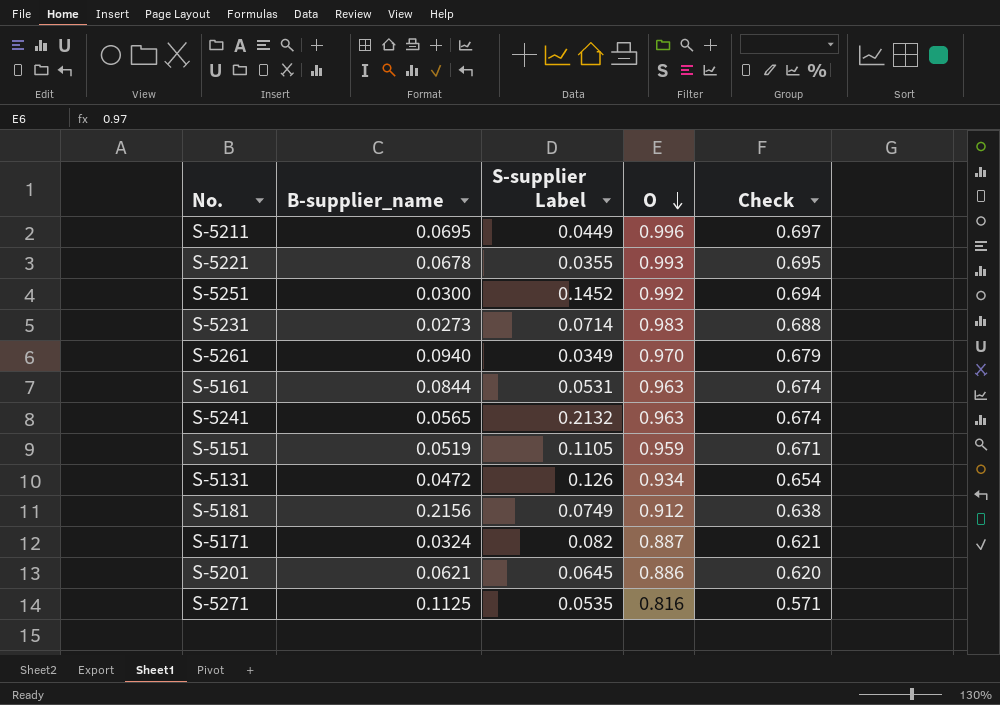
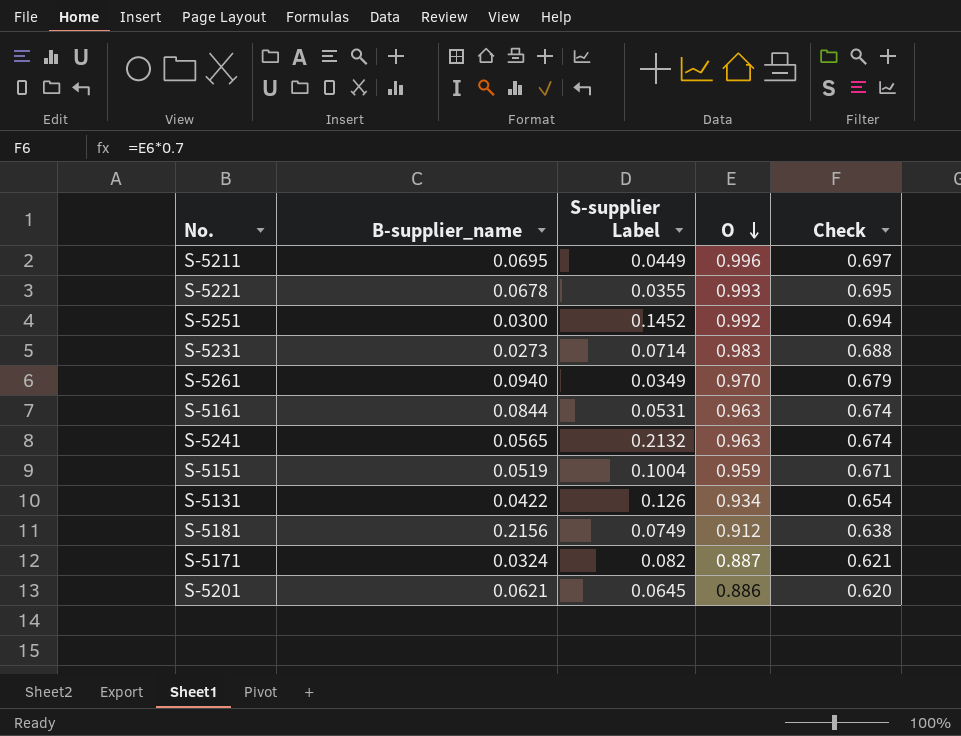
row S-5271: 0.1125 | 0.0535 | 0.816 | 0.571 -> none
S-5151 | S-supplier Label: 0.1105 -> 0.1004
S-5131 | B-supplier_name: 0.0472 -> 0.0422

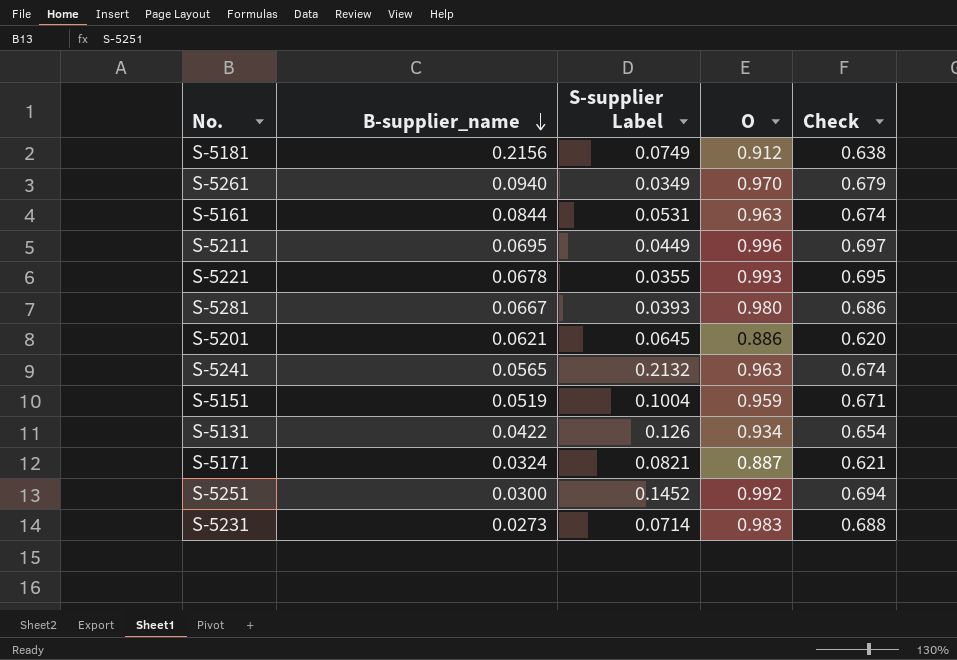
row order: O descending -> B-supplier_name descending
row S-5281: none -> 0.0667 | 0.0393 | 0.980 | 0.686
S-5171 | S-supplier Label: 0.082 -> 0.0821

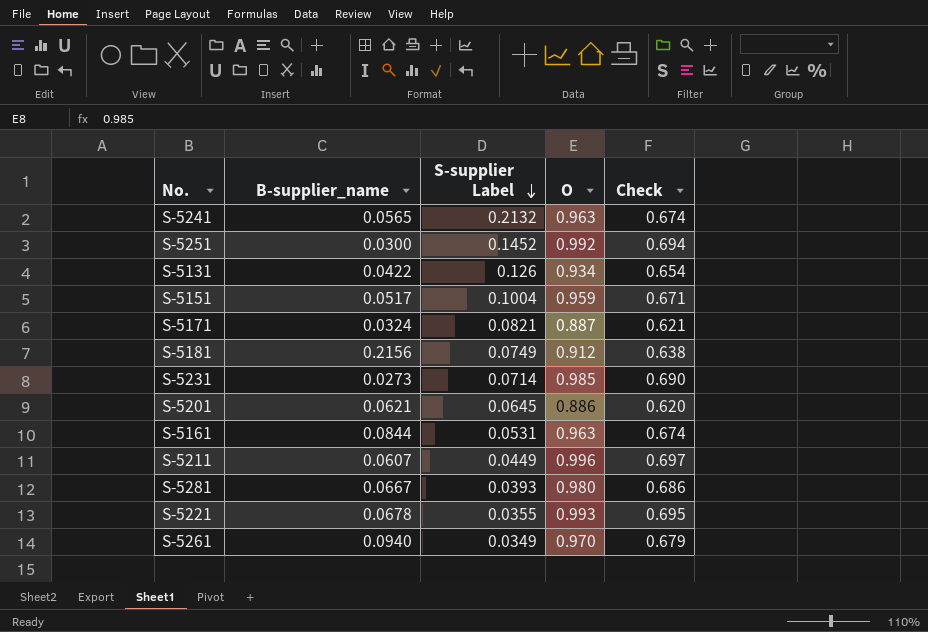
row order: B-supplier_name descending -> S-supplier Label descending
S-5151 | B-supplier_name: 0.0519 -> 0.0517
S-5231 | O: 0.983 -> 0.985
S-5231 | Check: 0.688 -> 0.690
S-5211 | B-supplier_name: 0.0695 -> 0.0607

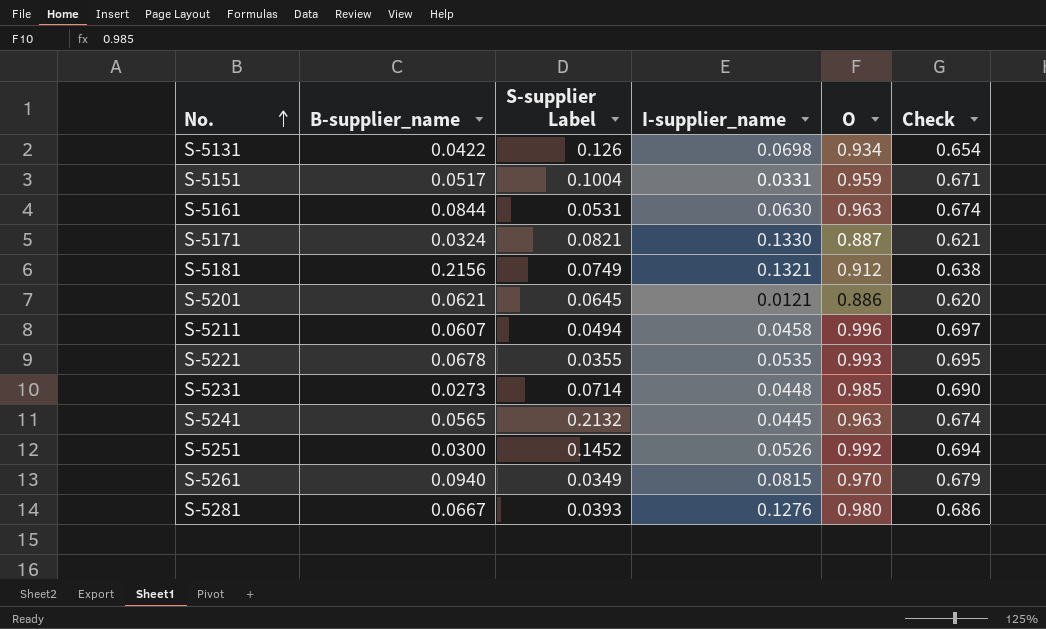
row order: S-supplier Label descending -> No. ascending
column I-supplier_name | position: none -> 4
S-5211 | S-supplier Label: 0.0449 -> 0.0494

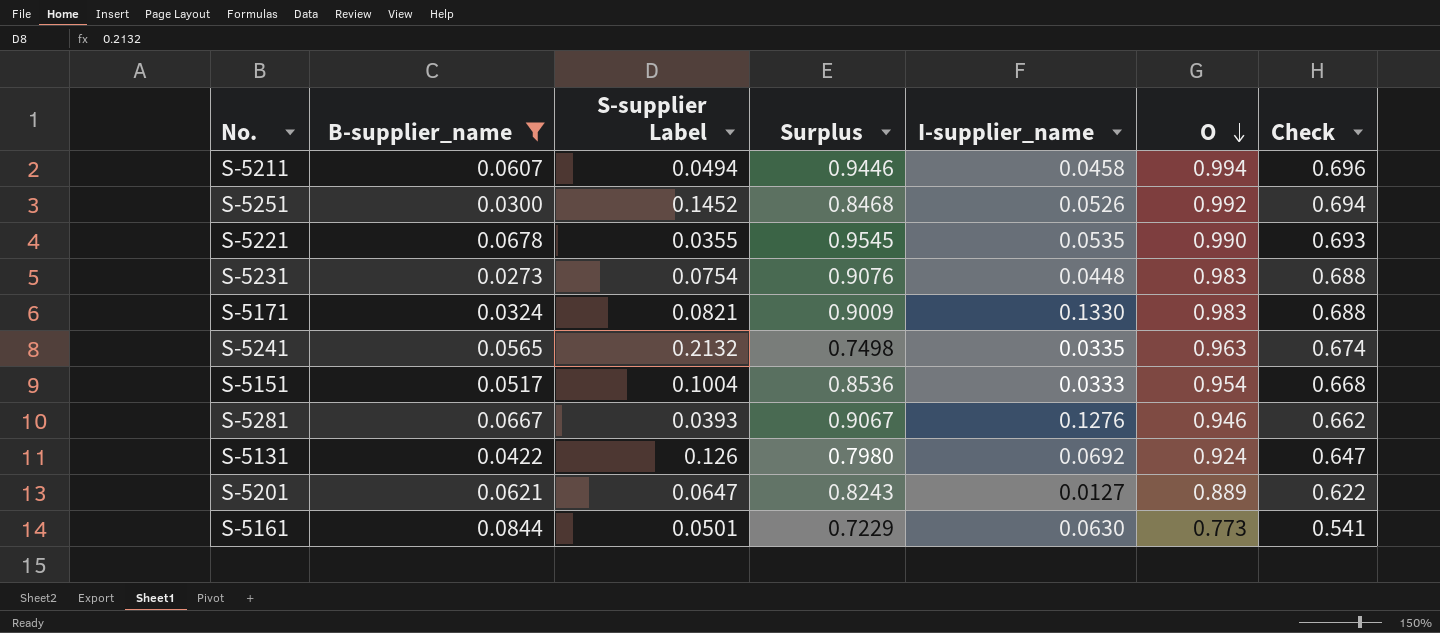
filter: none -> B-supplier_name <= 0.0844
row order: No. ascending -> O descending
column Surplus | formula: none -> [O] - [S-supplier Label]
S-5211 | O: 0.996 -> 0.994
S-5211 | Check: 0.697 -> 0.696
S-5221 | O: 0.993 -> 0.990
S-5221 | Check: 0.695 -> 0.693
S-5231 | S-supplier Label: 0.0714 -> 0.0754
S-5231 | O: 0.985 -> 0.983
S-5231 | Check: 0.690 -> 0.688
S-5171 | O: 0.887 -> 0.983
S-5171 | Check: 0.621 -> 0.688
S-5241 | I-supplier_name: 0.0445 -> 0.0335
S-5151 | I-supplier_name: 0.0331 -> 0.0333
S-5151 | O: 0.959 -> 0.954
S-5151 | Check: 0.671 -> 0.668
S-5281 | O: 0.980 -> 0.946
S-5281 | Check: 0.686 -> 0.662
S-5131 | I-supplier_name: 0.0698 -> 0.0692
S-5131 | O: 0.934 -> 0.924
S-5131 | Check: 0.654 -> 0.647
S-5201 | S-supplier Label: 0.0645 -> 0.0647
S-5201 | I-supplier_name: 0.0121 -> 0.0127
S-5201 | O: 0.886 -> 0.889
S-5201 | Check: 0.620 -> 0.622
S-5161 | S-supplier Label: 0.0531 -> 0.0501
S-5161 | O: 0.963 -> 0.773
S-5161 | Check: 0.674 -> 0.541

